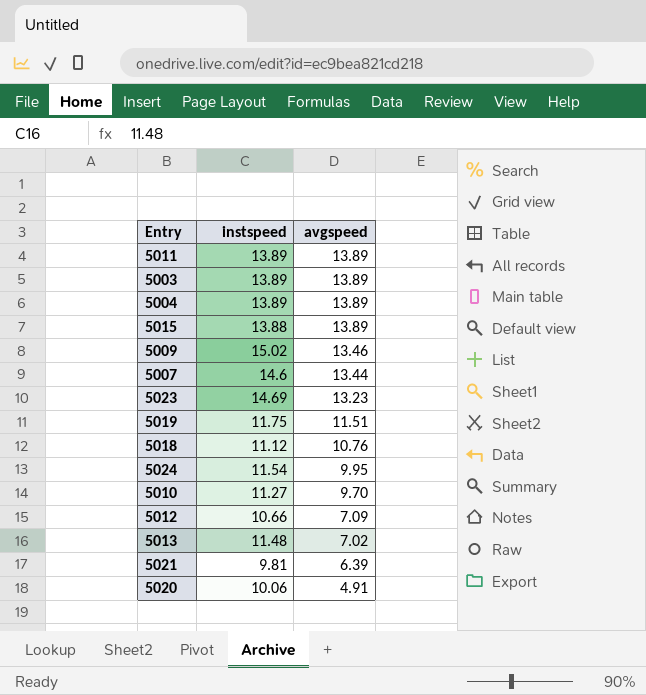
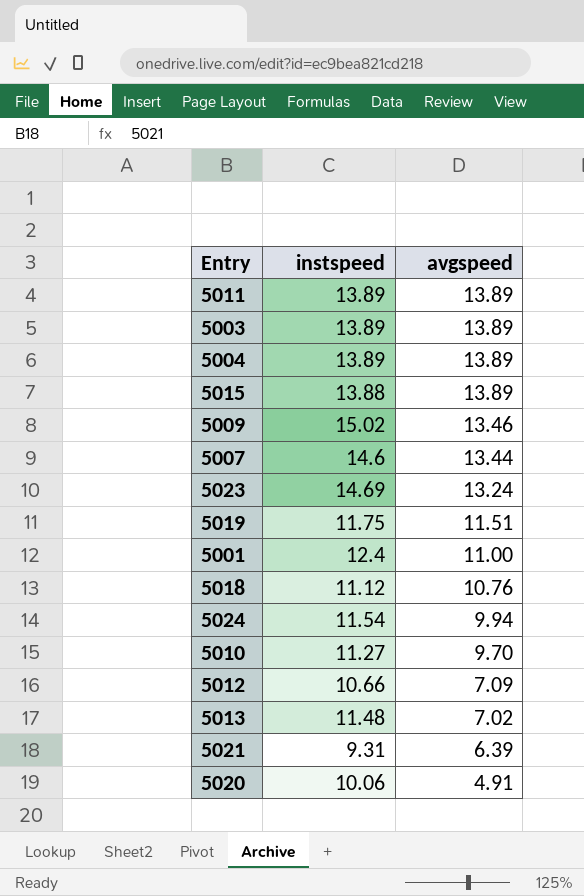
5023 | avgspeed: 13.23 -> 13.24
row 5001: none -> 12.4 | 11.00
5024 | avgspeed: 9.95 -> 9.94
5021 | instspeed: 9.81 -> 9.31

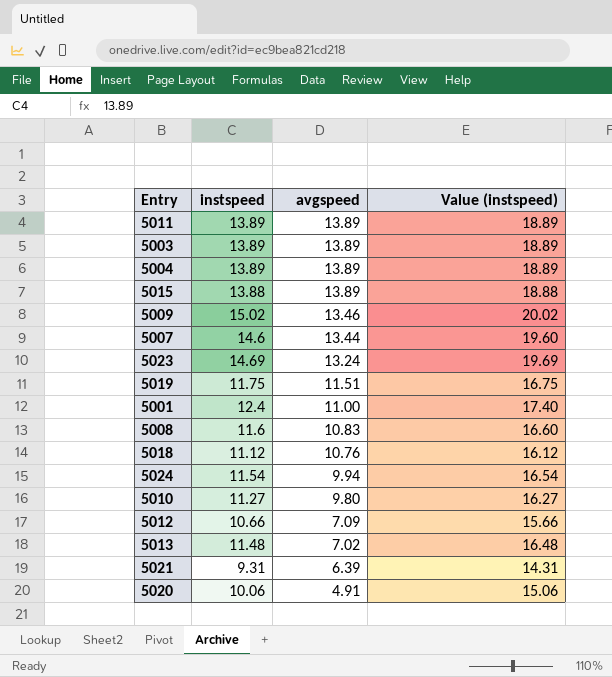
column Value (instspeed) | formula: none -> [instspeed] + 5
row 5008: none -> 11.6 | 10.83 | 16.60
5010 | avgspeed: 9.70 -> 9.80

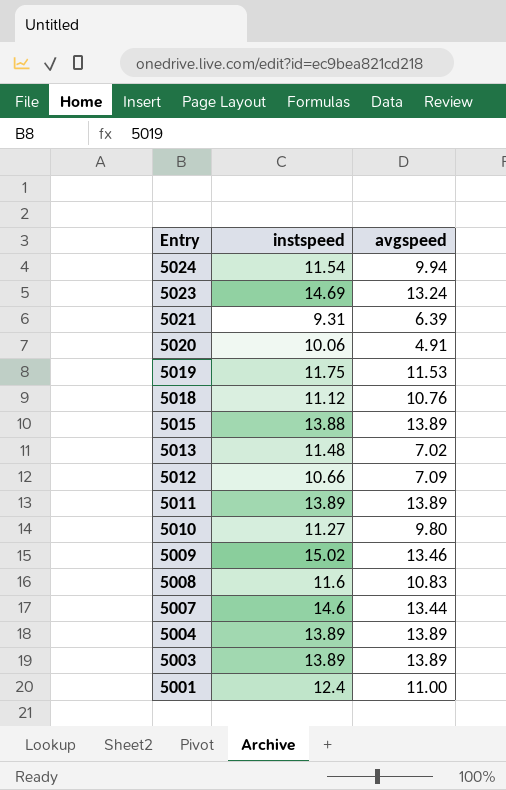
row order: avgspeed descending -> Entry descending
column Value (instspeed) | formula: [instspeed] + 5 -> none
5019 | avgspeed: 11.51 -> 11.53

